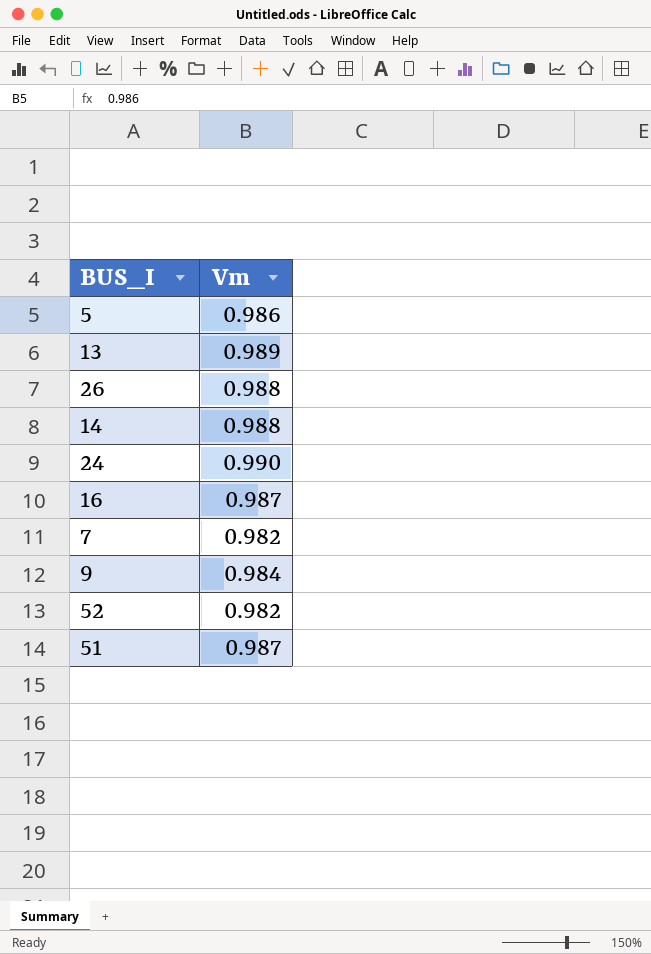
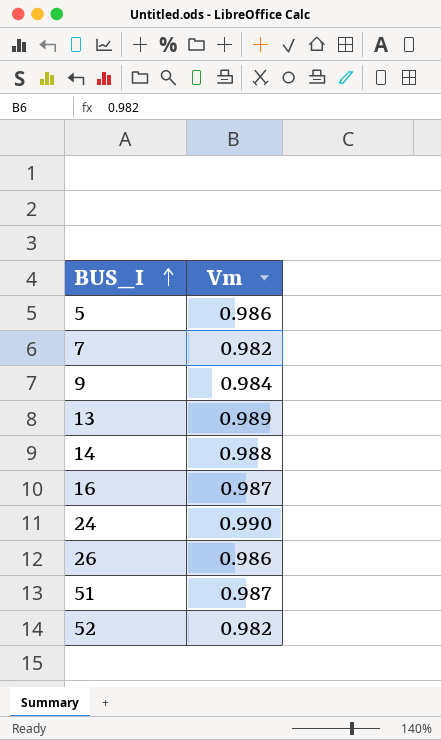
row order: none -> BUS_I ascending
26 | Vm: 0.988 -> 0.986

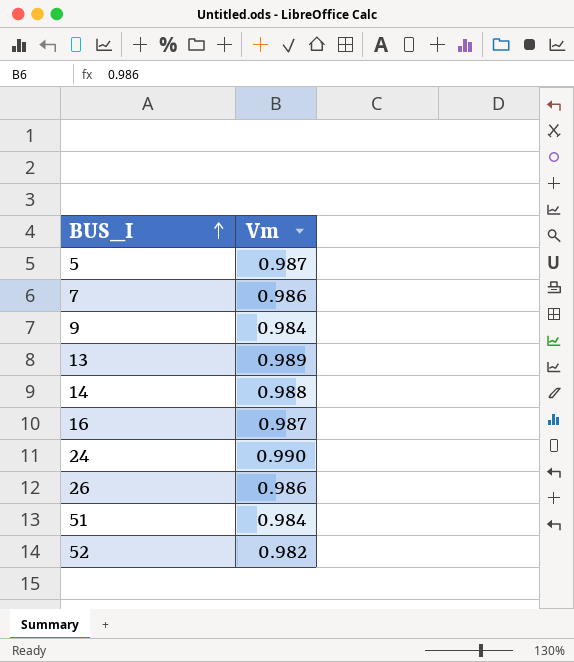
5 | Vm: 0.986 -> 0.987
7 | Vm: 0.982 -> 0.986
51 | Vm: 0.987 -> 0.984

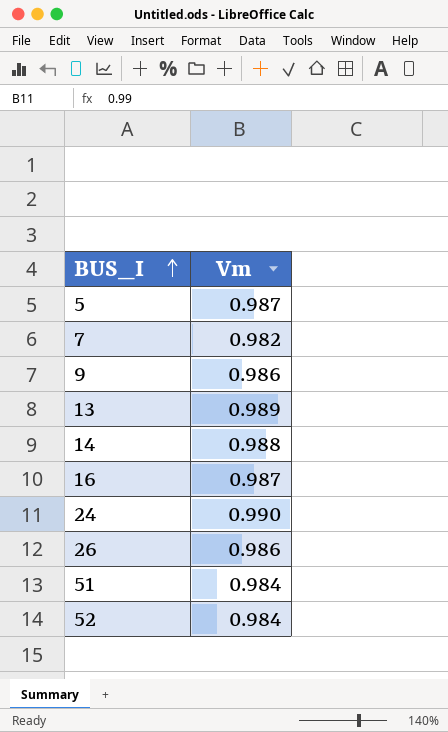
7 | Vm: 0.986 -> 0.982
9 | Vm: 0.984 -> 0.986
52 | Vm: 0.982 -> 0.984

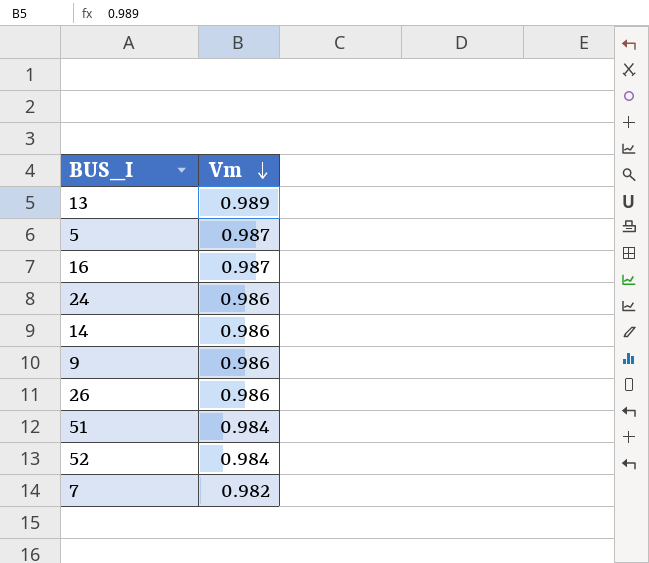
row order: BUS_I ascending -> Vm descending
24 | Vm: 0.990 -> 0.986
14 | Vm: 0.988 -> 0.986

